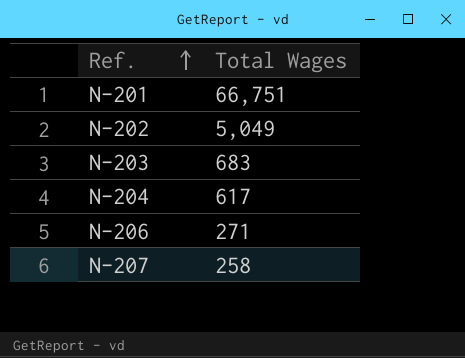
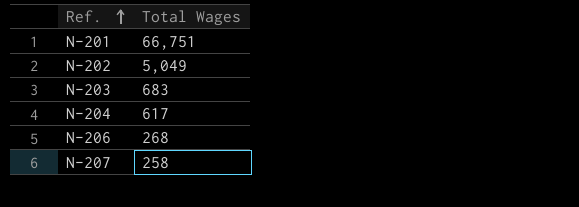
N-206 | Total Wages: 271 -> 268

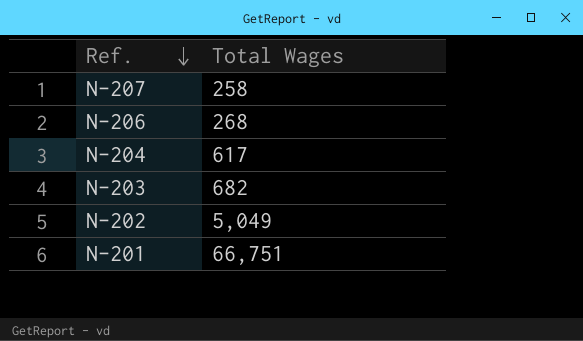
row order: Ref. ascending -> Ref. descending
N-203 | Total Wages: 683 -> 682

